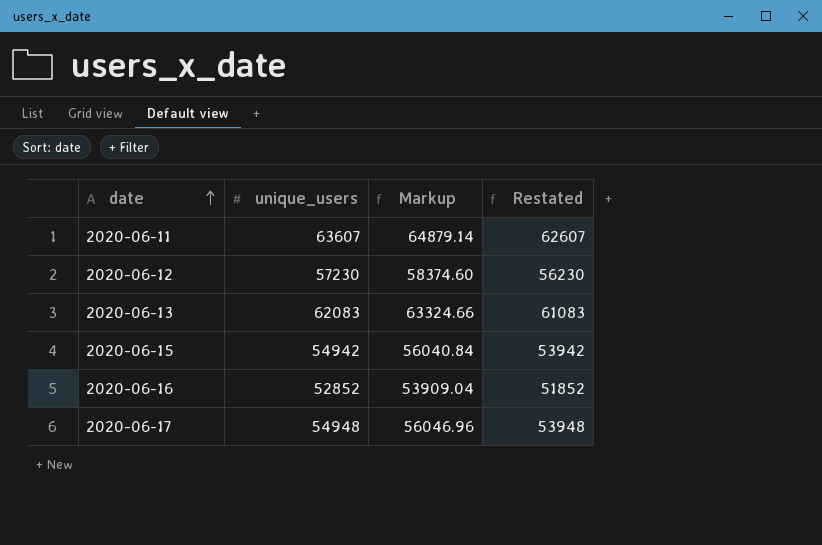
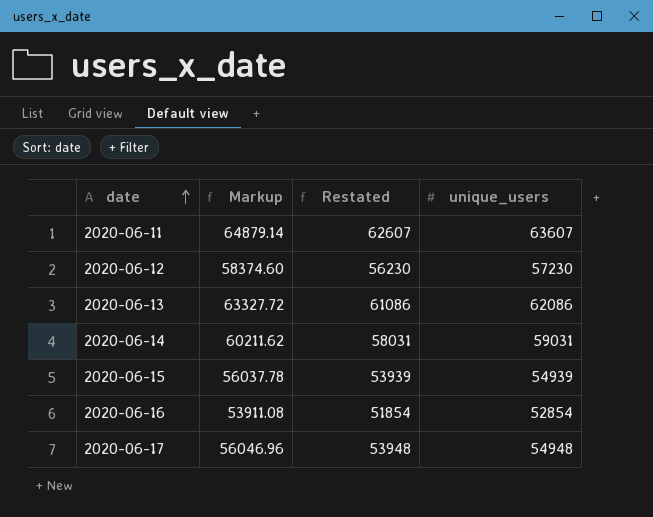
column unique_users | position: 2 -> 4
2020-06-13 | Markup: 63324.66 -> 63327.72
2020-06-13 | Restated: 61083 -> 61086
2020-06-13 | unique_users: 62083 -> 62086
row 2020-06-14: none -> 60211.62 | 58031 | 59031
2020-06-15 | Markup: 56040.84 -> 56037.78
2020-06-15 | Restated: 53942 -> 53939
2020-06-15 | unique_users: 54942 -> 54939
2020-06-16 | Markup: 53909.04 -> 53911.08
2020-06-16 | Restated: 51852 -> 51854
2020-06-16 | unique_users: 52852 -> 52854

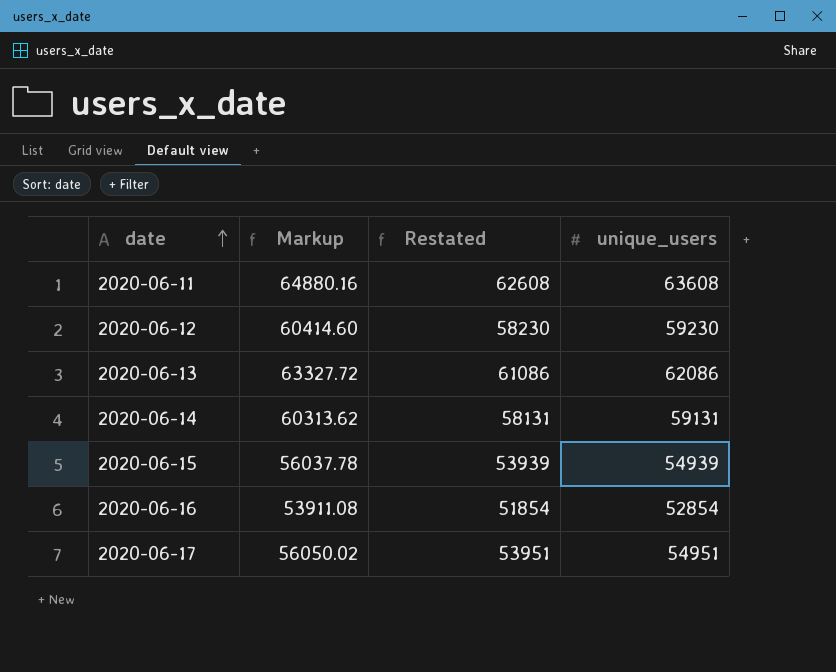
2020-06-11 | Markup: 64879.14 -> 64880.16
2020-06-11 | Restated: 62607 -> 62608
2020-06-11 | unique_users: 63607 -> 63608
2020-06-12 | Markup: 58374.60 -> 60414.60
2020-06-12 | Restated: 56230 -> 58230
2020-06-12 | unique_users: 57230 -> 59230
2020-06-14 | Markup: 60211.62 -> 60313.62
2020-06-14 | Restated: 58031 -> 58131
2020-06-14 | unique_users: 59031 -> 59131
2020-06-17 | Markup: 56046.96 -> 56050.02
2020-06-17 | Restated: 53948 -> 53951
2020-06-17 | unique_users: 54948 -> 54951

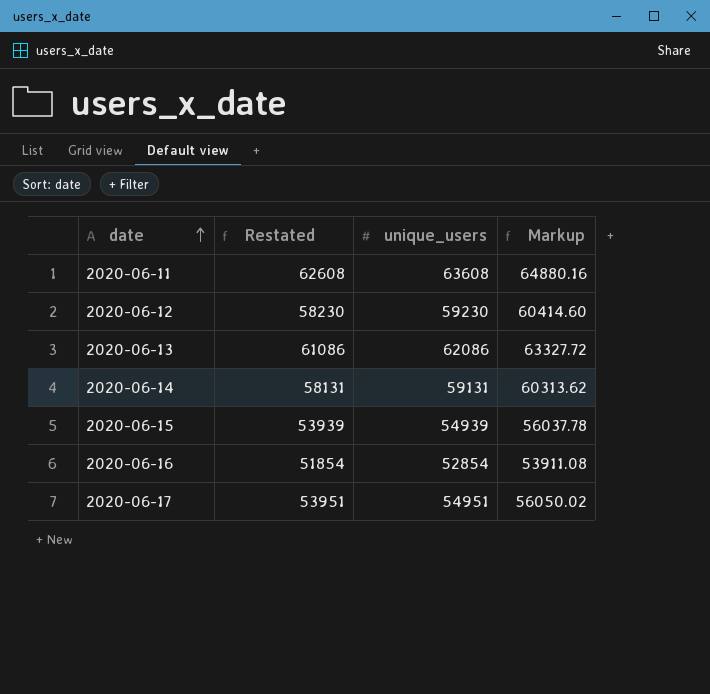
column Markup | position: 2 -> 4

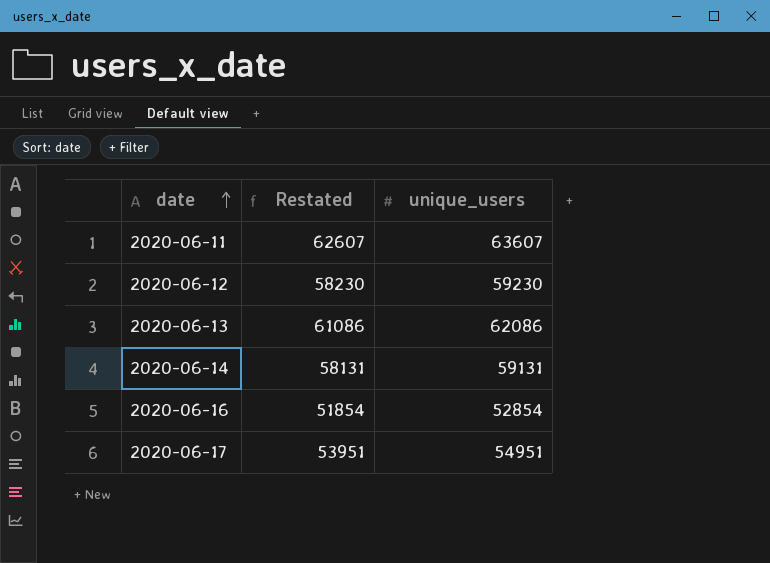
column Markup | formula: [unique_users] * 1.02 -> none
row 2020-06-15: 53939 | 54939 | 56037.78 -> none
2020-06-11 | Restated: 62608 -> 62607
2020-06-11 | unique_users: 63608 -> 63607

